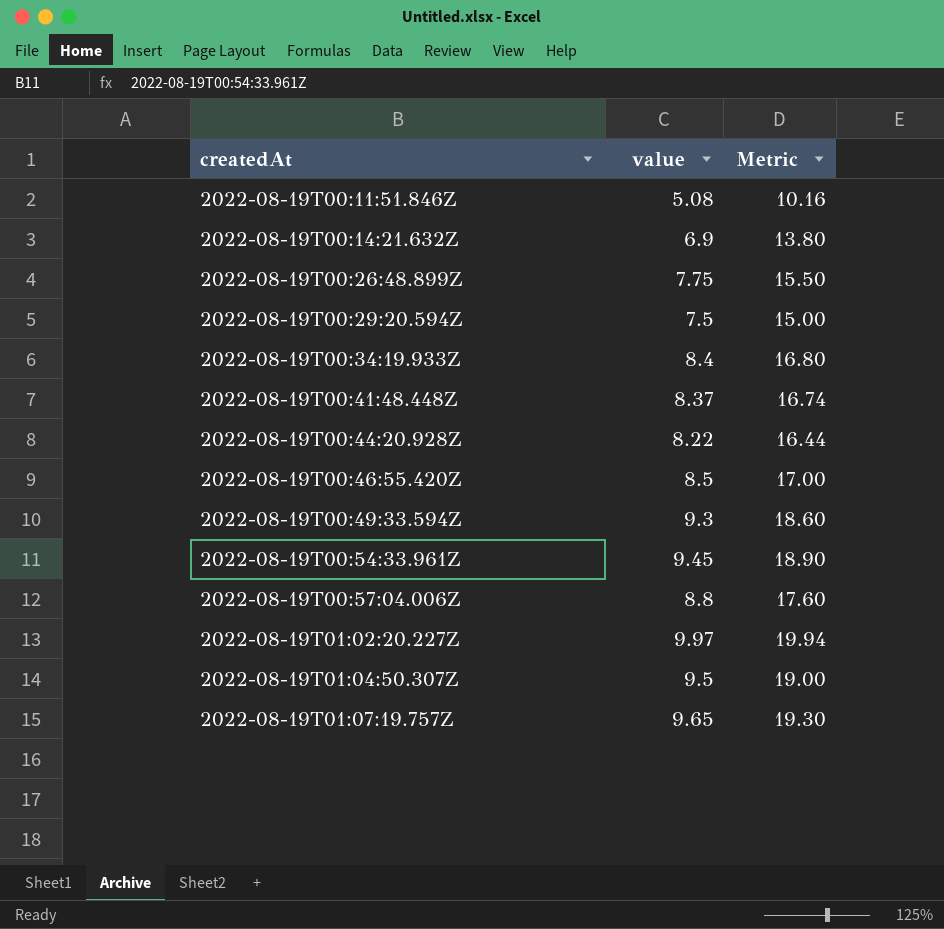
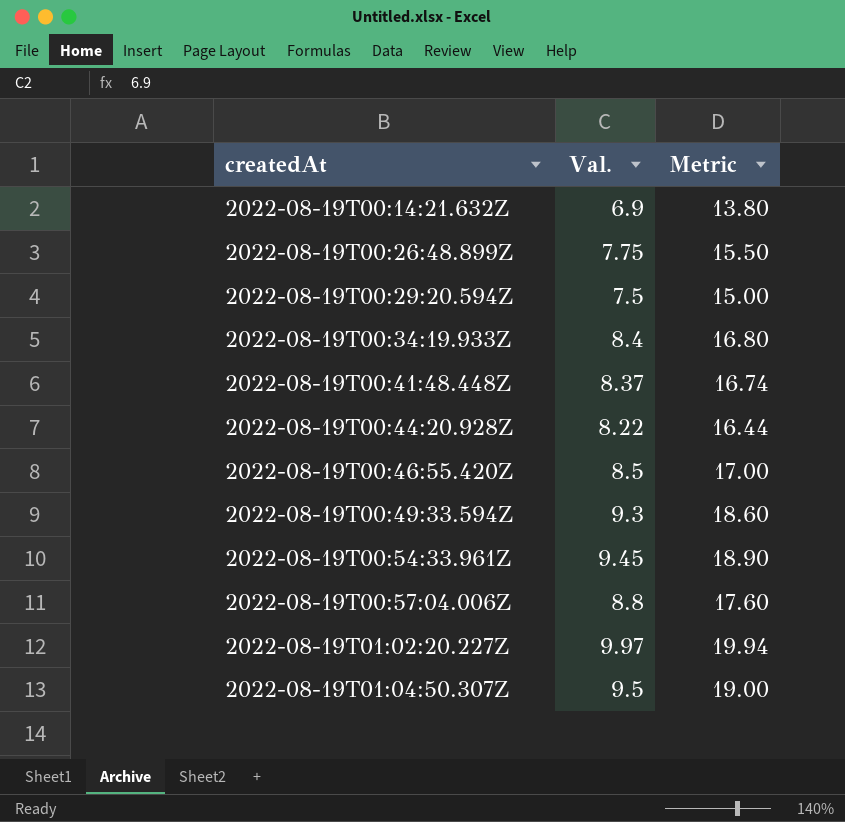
column name: value -> Val.
row 2022-08-19T00:11:51.846Z: 5.08 | 10.16 -> none
row 2022-08-19T01:07:19.757Z: 9.65 | 19.30 -> none

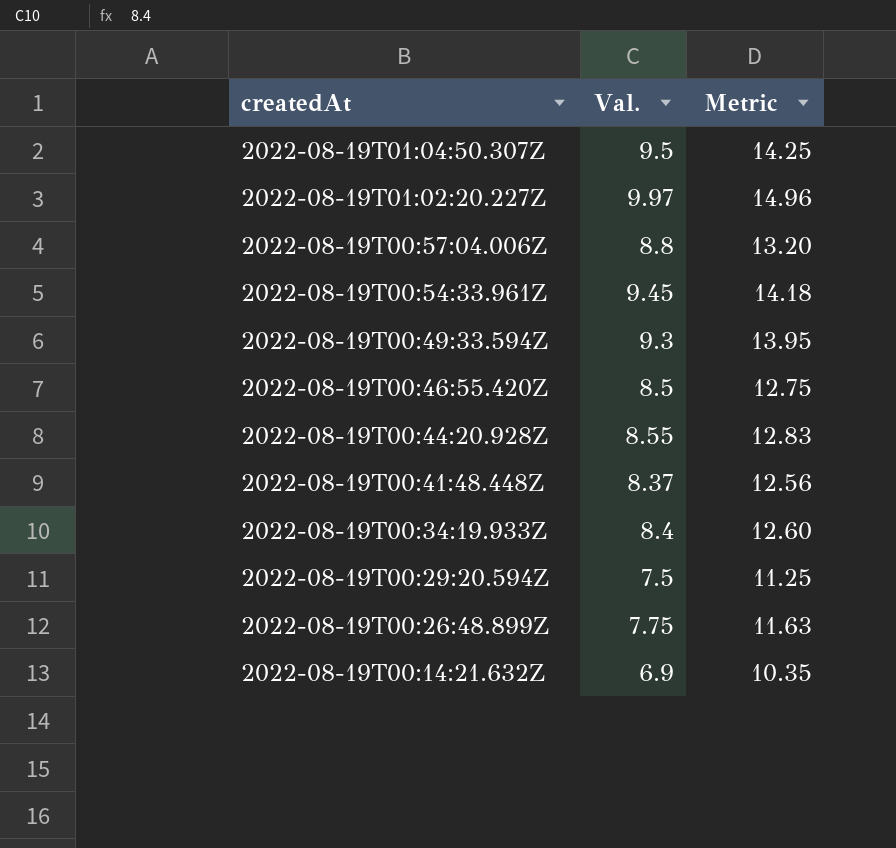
row order: createdAt ascending -> createdAt descending
column Metric | formula: [Val.] * 2 -> [Val.] * 1.5
2022-08-19T00:44:20.928Z | Val.: 8.22 -> 8.55

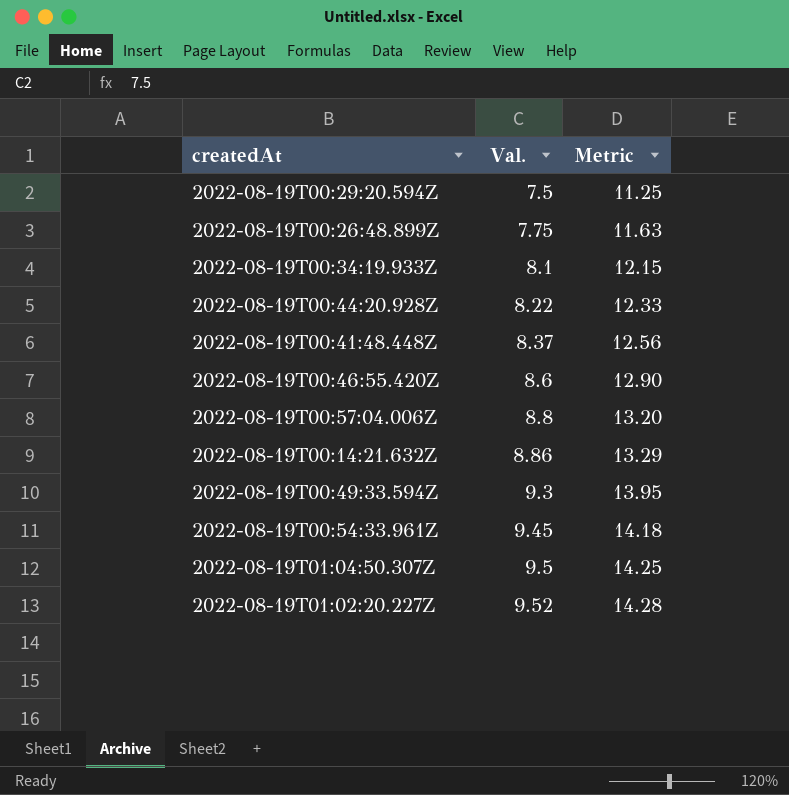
row order: createdAt descending -> Val. ascending
2022-08-19T00:34:19.933Z | Val.: 8.4 -> 8.1
2022-08-19T00:34:19.933Z | Metric: 12.60 -> 12.15
2022-08-19T00:44:20.928Z | Val.: 8.55 -> 8.22
2022-08-19T00:44:20.928Z | Metric: 12.83 -> 12.33
2022-08-19T00:46:55.420Z | Val.: 8.5 -> 8.6
2022-08-19T00:46:55.420Z | Metric: 12.75 -> 12.90
2022-08-19T00:14:21.632Z | Val.: 6.9 -> 8.86
2022-08-19T00:14:21.632Z | Metric: 10.35 -> 13.29
2022-08-19T01:02:20.227Z | Val.: 9.97 -> 9.52
2022-08-19T01:02:20.227Z | Metric: 14.96 -> 14.28

